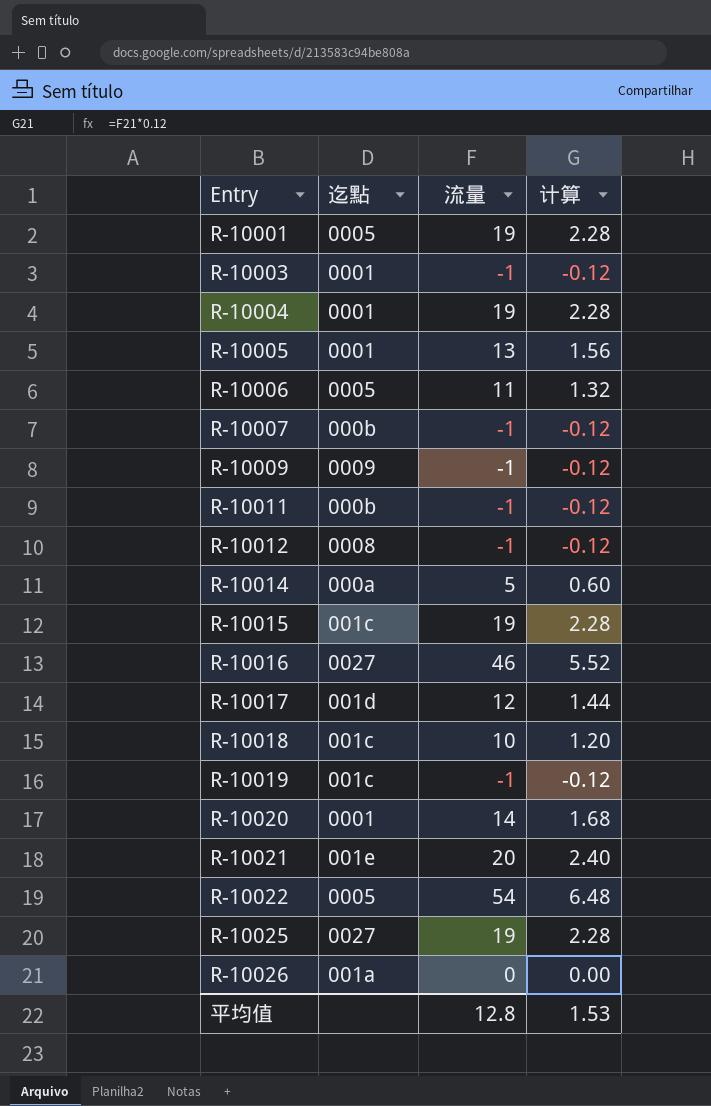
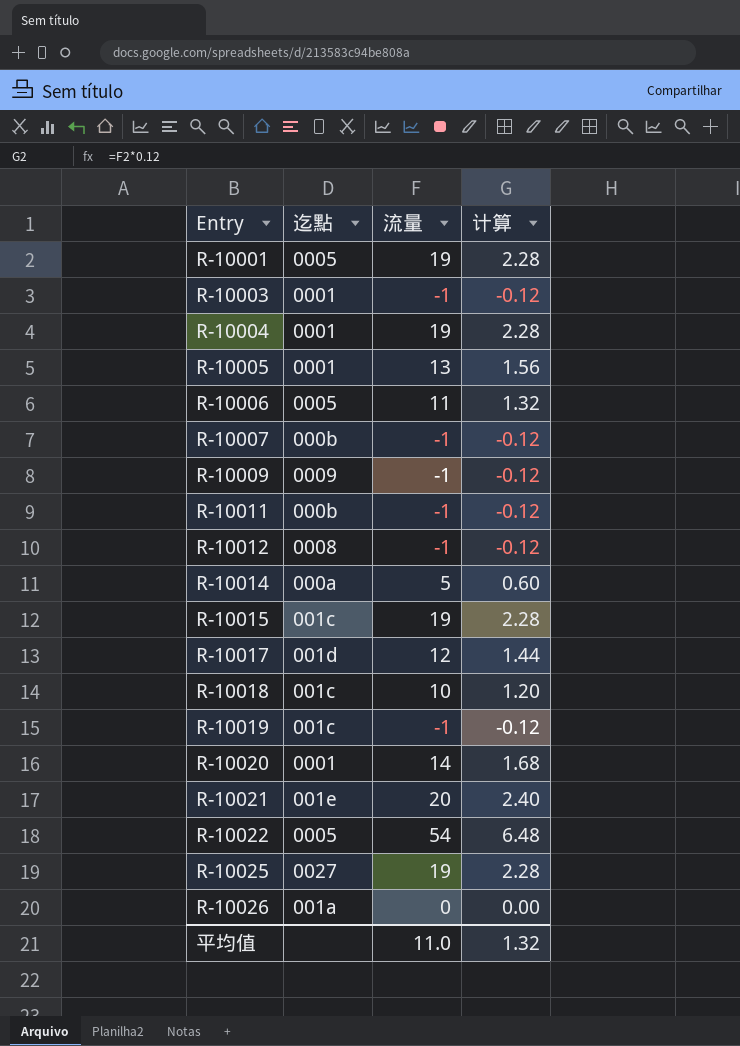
row R-10016: 0027 | 46 | 5.52 -> none
平均值 | 流量: 12.8 -> 11.0
平均值 | 计算: 1.53 -> 1.32

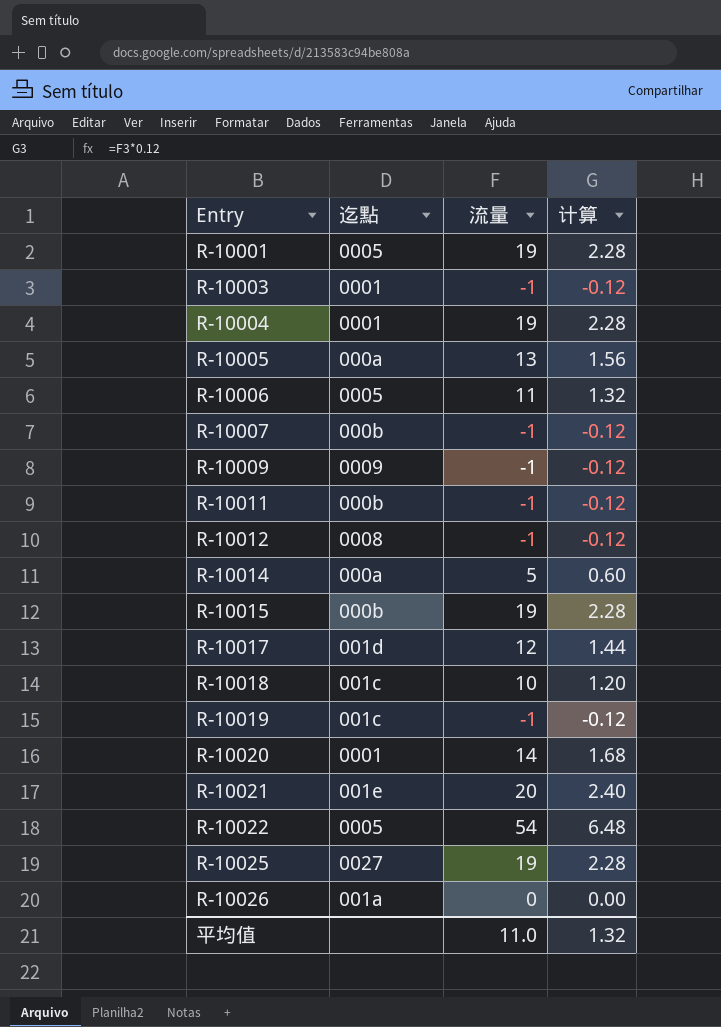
R-10005 | 迄點: 0001 -> 000a
R-10015 | 迄點: 001c -> 000b

